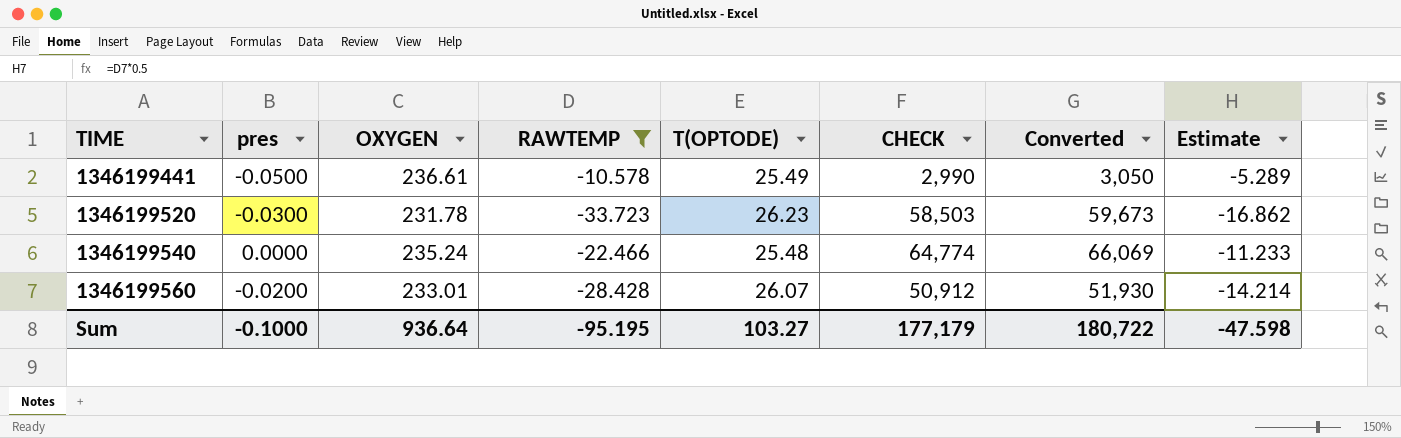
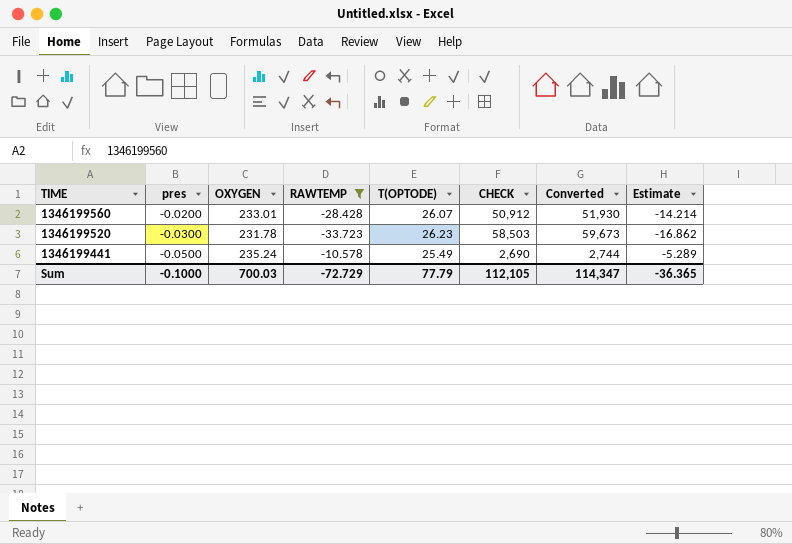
row order: TIME ascending -> TIME descending
row 1346199540: 0.0000 | 235.24 | -22.466 | 25.48 | 64,774 | 66,069 | -11.233 -> none
1346199441 | OXYGEN: 236.61 -> 235.24
1346199441 | CHECK: 2,990 -> 2,690
1346199441 | Converted: 3,050 -> 2,744
Sum | OXYGEN: 936.64 -> 700.03
Sum | RAWTEMP: -95.195 -> -72.729
Sum | T(OPTODE): 103.27 -> 77.79
Sum | CHECK: 177,179 -> 112,105
Sum | Converted: 180,722 -> 114,347
Sum | Estimate: -47.598 -> -36.365

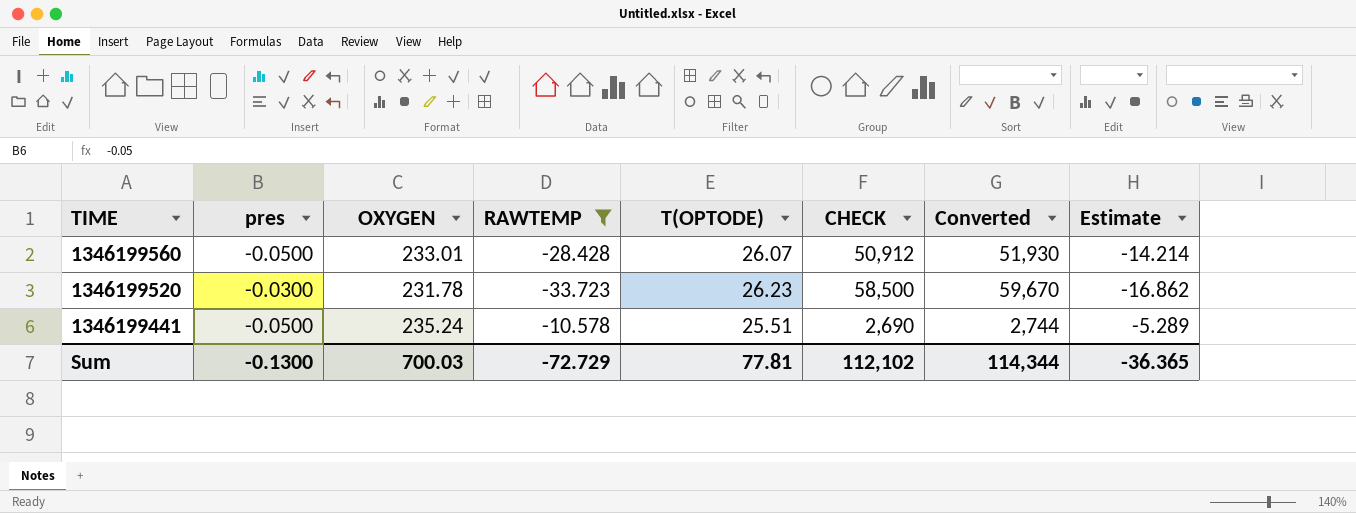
1346199560 | pres: -0.0200 -> -0.0500
1346199520 | CHECK: 58,503 -> 58,500
1346199520 | Converted: 59,673 -> 59,670
1346199441 | T(OPTODE): 25.49 -> 25.51
Sum | pres: -0.1000 -> -0.1300
Sum | T(OPTODE): 77.79 -> 77.81
Sum | CHECK: 112,105 -> 112,102
Sum | Converted: 114,347 -> 114,344

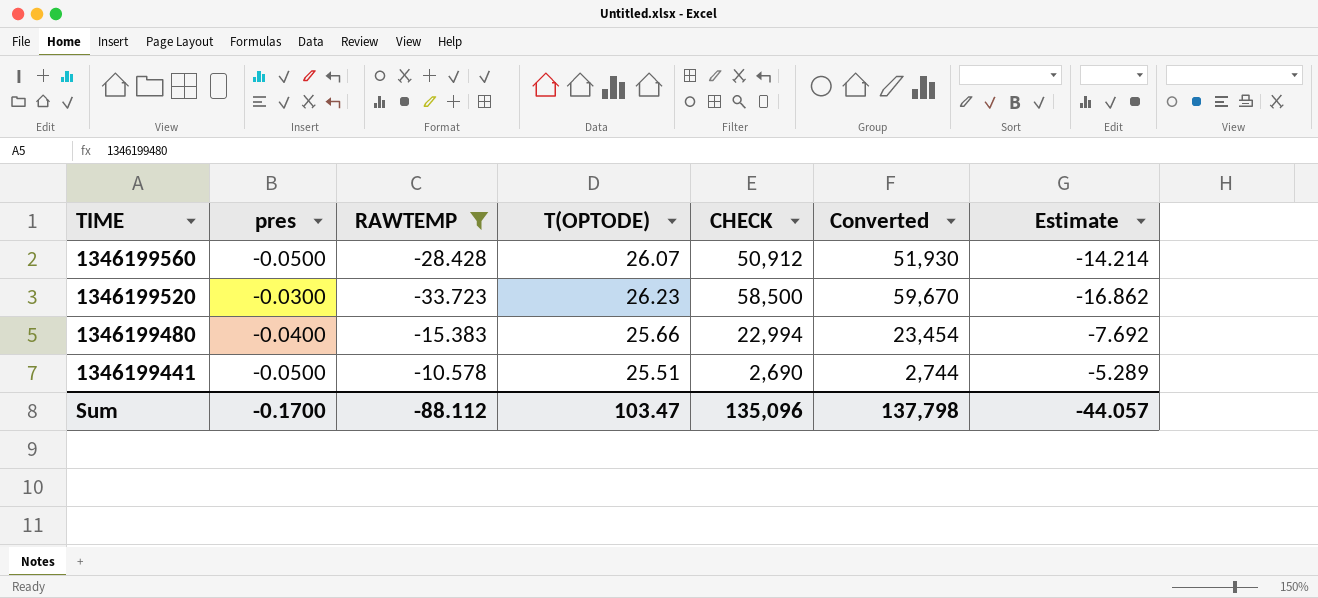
column OXYGEN | position: 3 -> none
row 1346199480: none -> -0.0400 | -15.383 | 25.66 | 22,994 | 23,454 | -7.692
Sum | pres: -0.1300 -> -0.1700
Sum | RAWTEMP: -72.729 -> -88.112
Sum | T(OPTODE): 77.81 -> 103.47
Sum | CHECK: 112,102 -> 135,096
Sum | Converted: 114,344 -> 137,798
Sum | Estimate: -36.365 -> -44.057

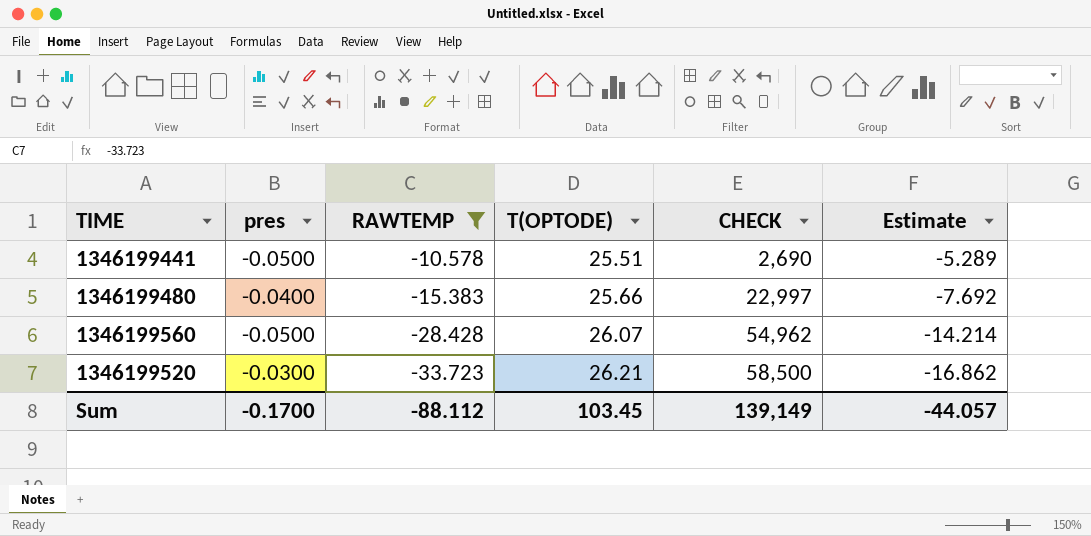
row order: TIME descending -> RAWTEMP descending
column Converted | formula: [CHECK] * 1.02 -> none
1346199480 | CHECK: 22,994 -> 22,997
1346199560 | CHECK: 50,912 -> 54,962
1346199520 | T(OPTODE): 26.23 -> 26.21
Sum | T(OPTODE): 103.47 -> 103.45
Sum | CHECK: 135,096 -> 139,149

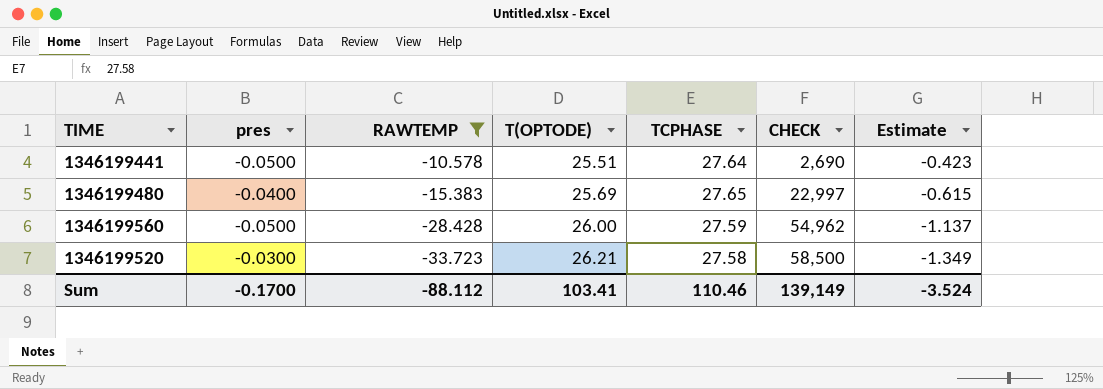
column TCPHASE | position: none -> 5
column Estimate | formula: [RAWTEMP] * 0.5 -> [RAWTEMP] * 0.04
1346199480 | T(OPTODE): 25.66 -> 25.69
1346199560 | T(OPTODE): 26.07 -> 26.00
Sum | T(OPTODE): 103.45 -> 103.41
Sum | Estimate: -44.057 -> -3.524

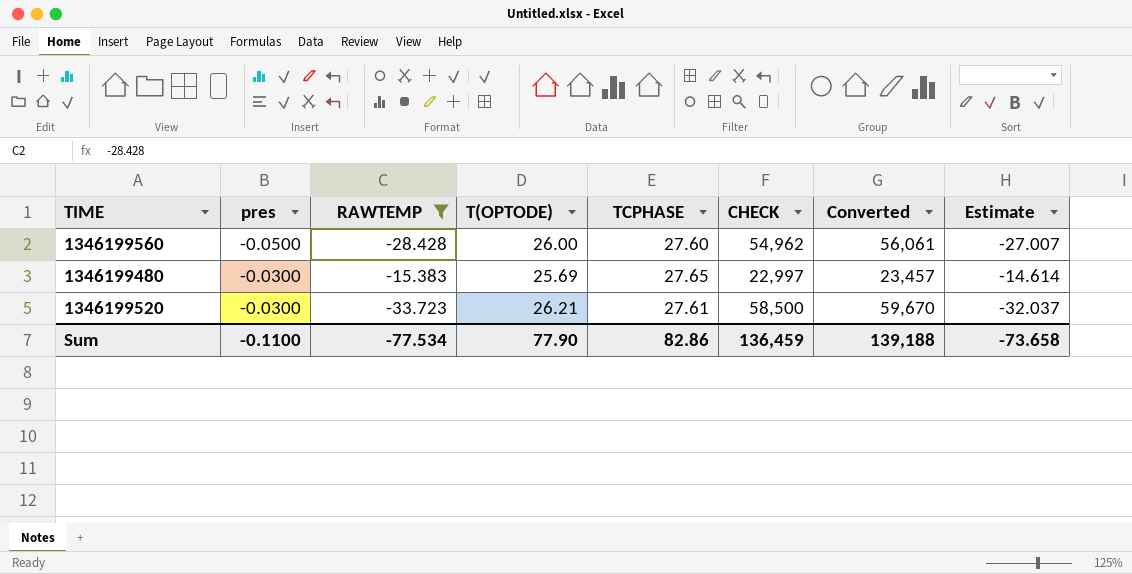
row order: RAWTEMP descending -> pres ascending
column Converted | formula: none -> [CHECK] * 1.02
column Estimate | formula: [RAWTEMP] * 0.04 -> [RAWTEMP] * 0.95
row 1346199441: -0.0500 | -10.578 | 25.51 | 27.64 | 2,690 | -0.423 -> none
1346199560 | TCPHASE: 27.59 -> 27.60
1346199480 | pres: -0.0400 -> -0.0300
1346199520 | TCPHASE: 27.58 -> 27.61
Sum | pres: -0.1700 -> -0.1100
Sum | RAWTEMP: -88.112 -> -77.534
Sum | T(OPTODE): 103.41 -> 77.90
Sum | TCPHASE: 110.46 -> 82.86
Sum | CHECK: 139,149 -> 136,459
Sum | Estimate: -3.524 -> -73.658

